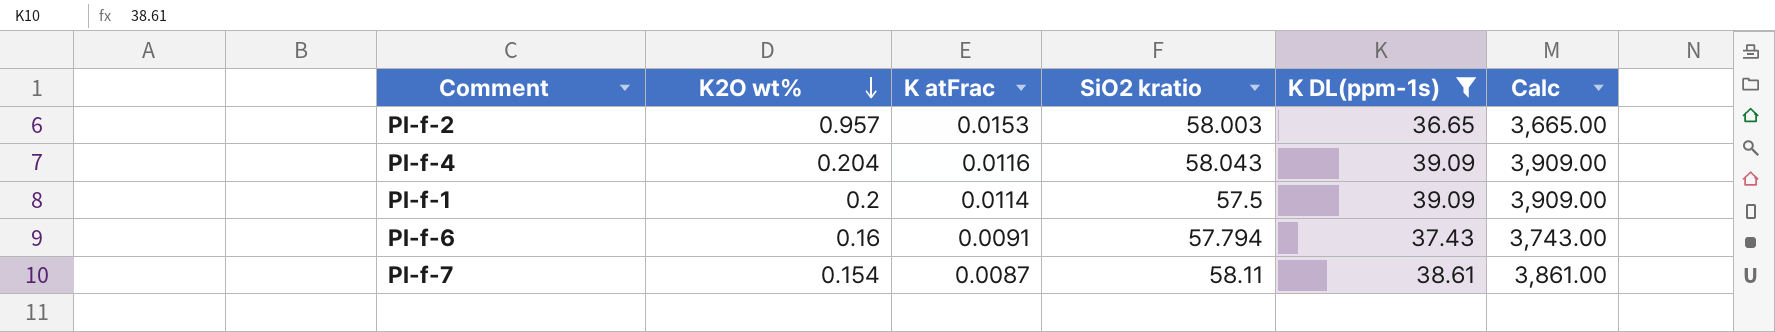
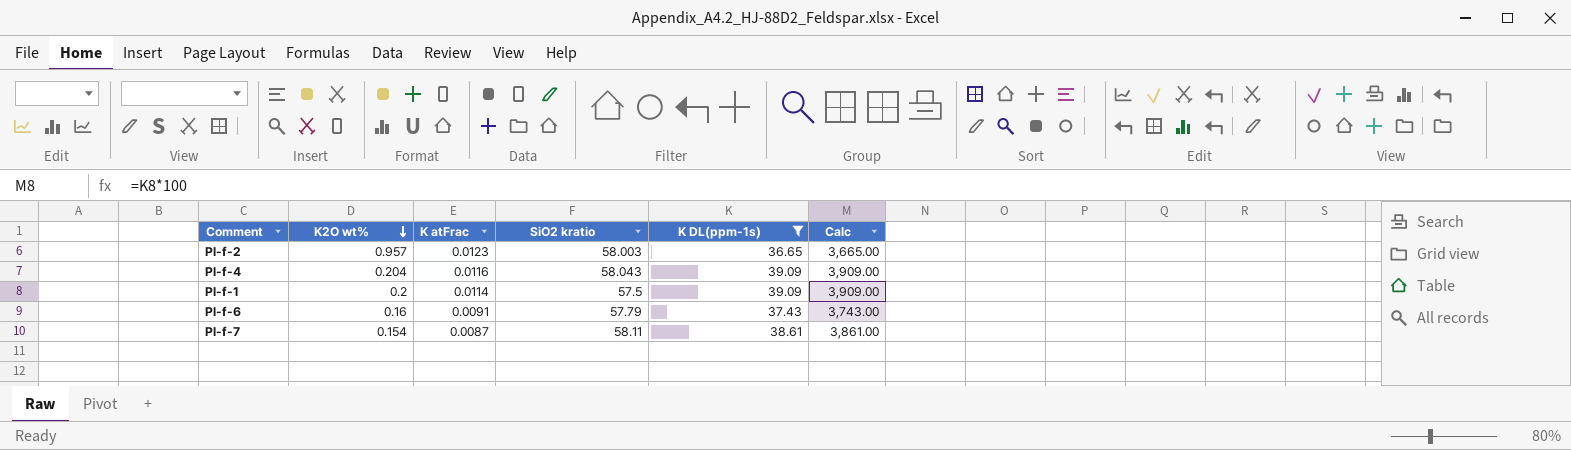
Pl-f-2 | K atFrac: 0.0153 -> 0.0123
Pl-f-6 | SiO2 kratio: 57.794 -> 57.79

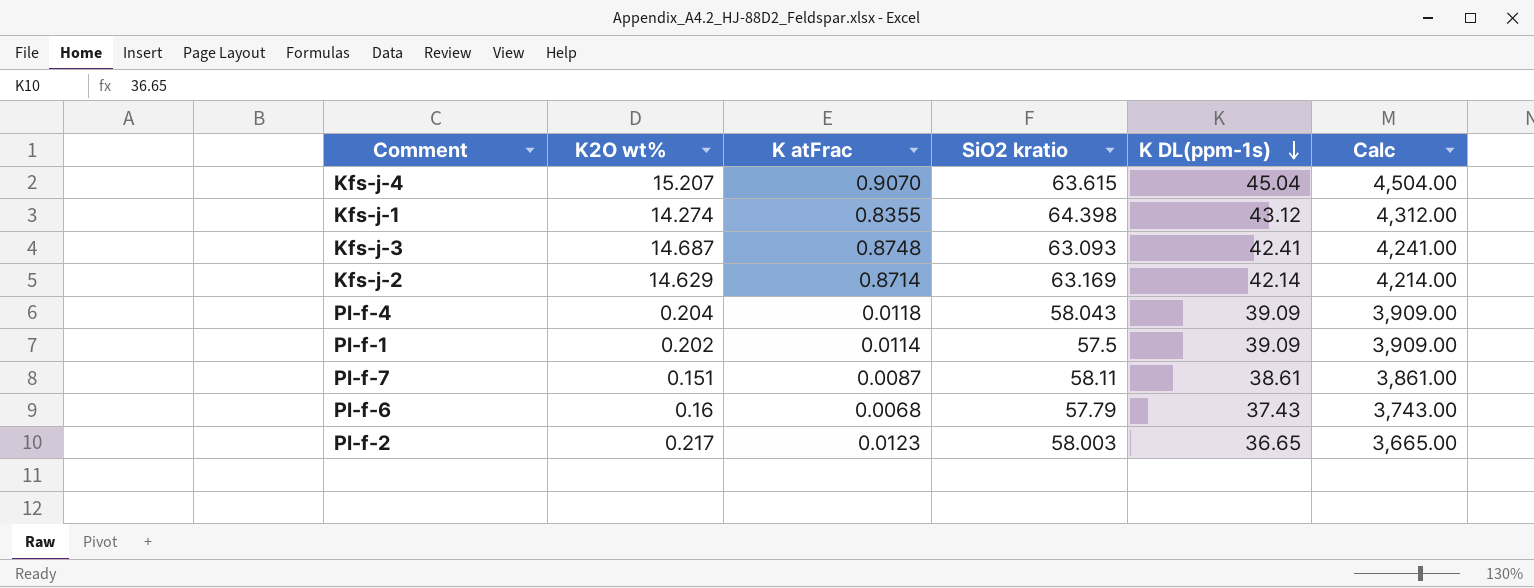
filter: K DL(ppm-1s) <= 39.09 -> none
row order: K2O wt% descending -> K DL(ppm-1s) descending
Pl-f-4 | K atFrac: 0.0116 -> 0.0118
Pl-f-1 | K2O wt%: 0.2 -> 0.202
Pl-f-7 | K2O wt%: 0.154 -> 0.151
Pl-f-6 | K atFrac: 0.0091 -> 0.0068
Pl-f-2 | K2O wt%: 0.957 -> 0.217

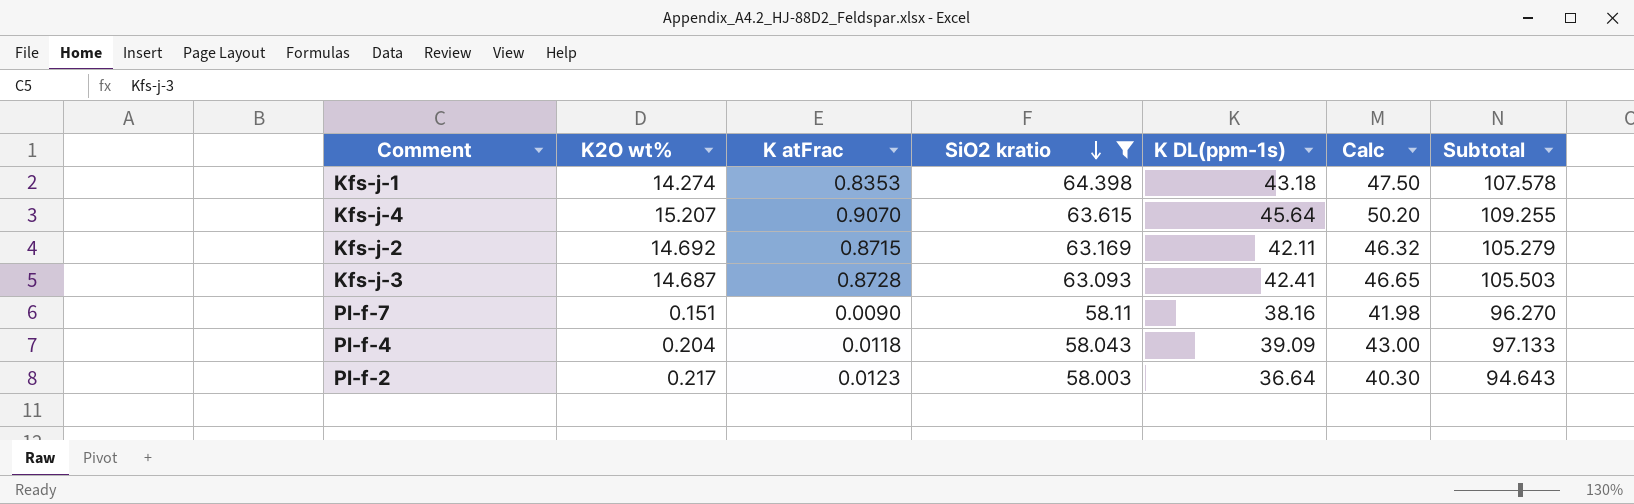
filter: none -> SiO2 kratio >= 58.003
row order: K DL(ppm-1s) descending -> SiO2 kratio descending
column Calc | formula: [K DL(ppm-1s)] * 100 -> [K DL(ppm-1s)] * 1.1
column Subtotal | formula: none -> [SiO2 kratio] + [K DL(ppm-1s)]
Kfs-j-1 | K atFrac: 0.8355 -> 0.8353
Kfs-j-1 | K DL(ppm-1s): 43.12 -> 43.18
Kfs-j-4 | K DL(ppm-1s): 45.04 -> 45.64
Kfs-j-2 | K2O wt%: 14.629 -> 14.692
Kfs-j-2 | K atFrac: 0.8714 -> 0.8715
Kfs-j-2 | K DL(ppm-1s): 42.14 -> 42.11
Kfs-j-3 | K atFrac: 0.8748 -> 0.8728
Pl-f-7 | K atFrac: 0.0087 -> 0.0090
Pl-f-7 | K DL(ppm-1s): 38.61 -> 38.16
Pl-f-2 | K DL(ppm-1s): 36.65 -> 36.64

